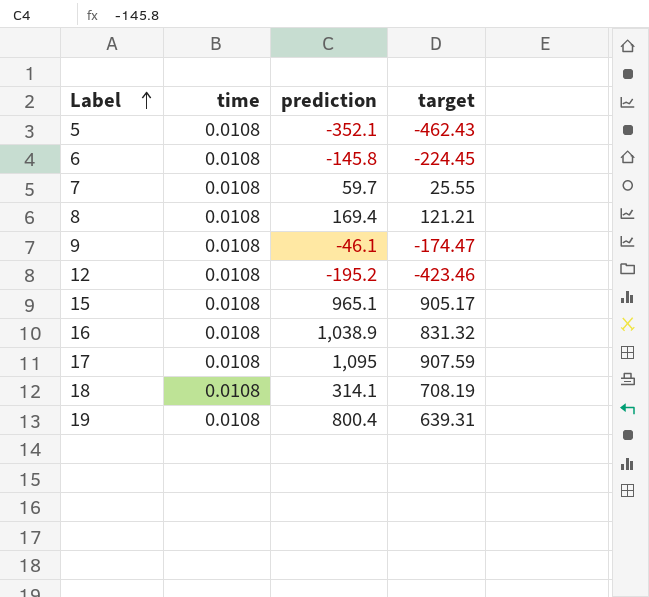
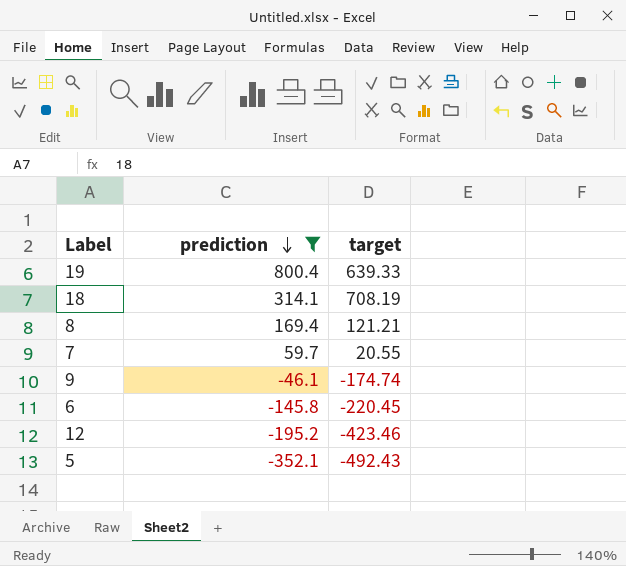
filter: none -> prediction <= 800.4
row order: Label ascending -> prediction descending
column time | position: 2 -> none
19 | target: 639.31 -> 639.33
7 | target: 25.55 -> 20.55
9 | target: -174.47 -> -174.74
6 | target: -224.45 -> -220.45
5 | target: -462.43 -> -492.43

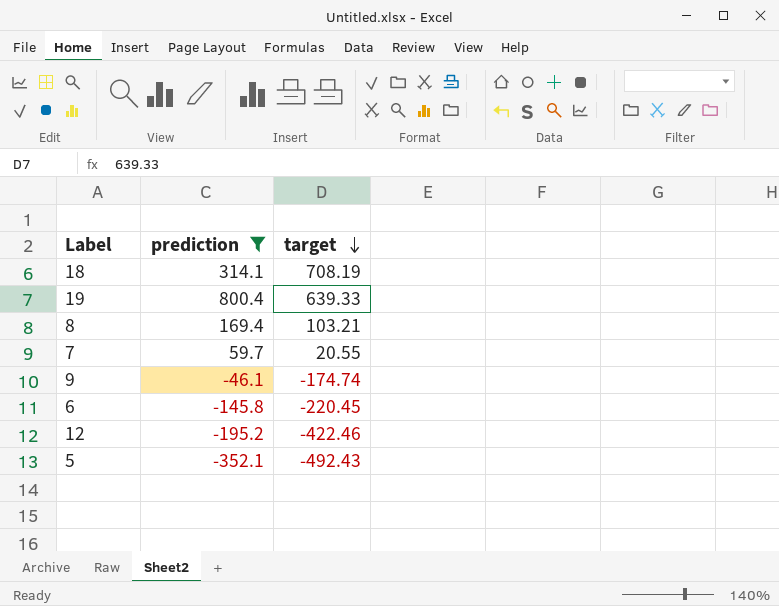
row order: prediction descending -> target descending
8 | target: 121.21 -> 103.21
12 | target: -423.46 -> -422.46

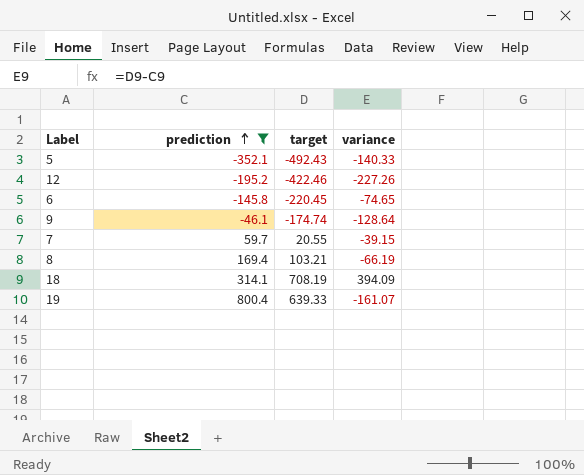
row order: target descending -> prediction ascending
column variance | formula: none -> [target] - [prediction]

